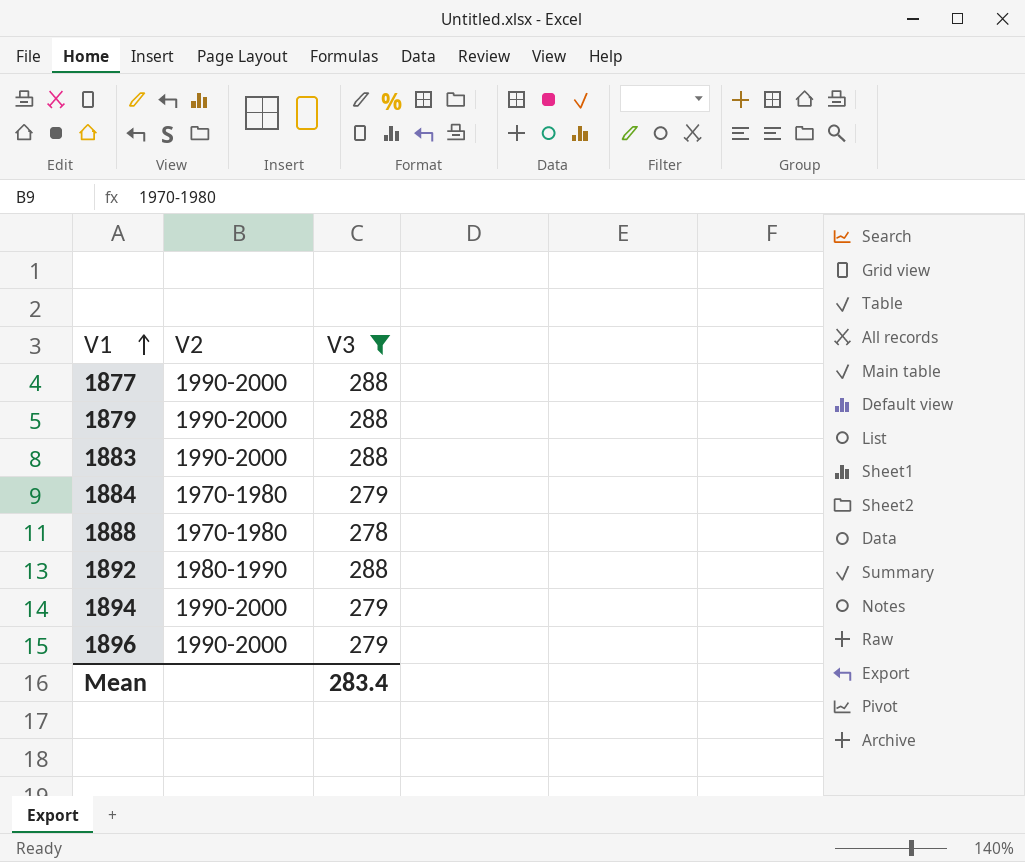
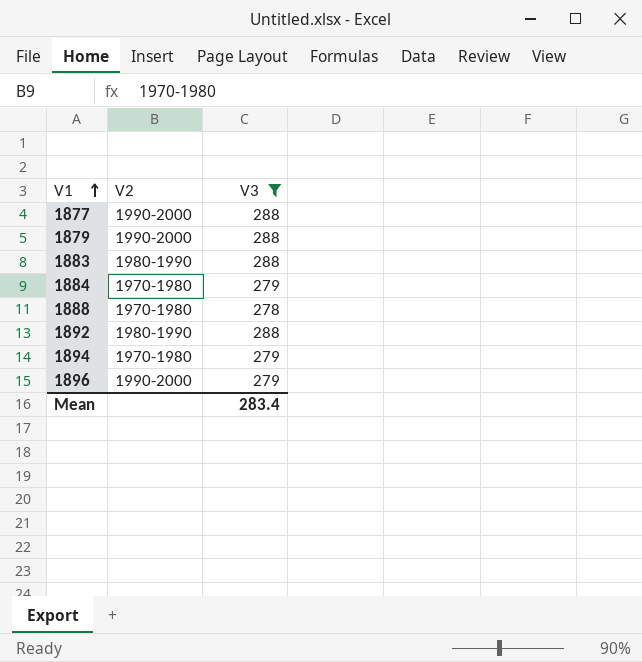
1883 | V2: 1990-2000 -> 1980-1990
1894 | V2: 1990-2000 -> 1970-1980

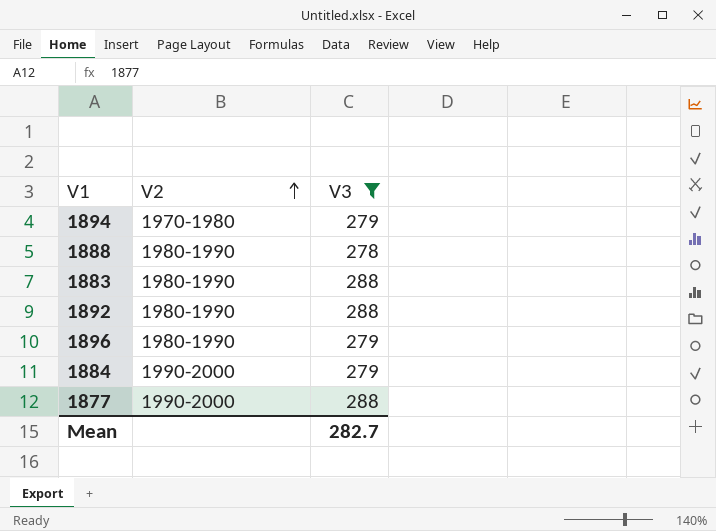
row order: V1 ascending -> V2 ascending
row 1879: 1990-2000 | 288 -> none
1888 | V2: 1970-1980 -> 1980-1990
1896 | V2: 1990-2000 -> 1980-1990
1884 | V2: 1970-1980 -> 1990-2000
Mean | V3: 283.4 -> 282.7

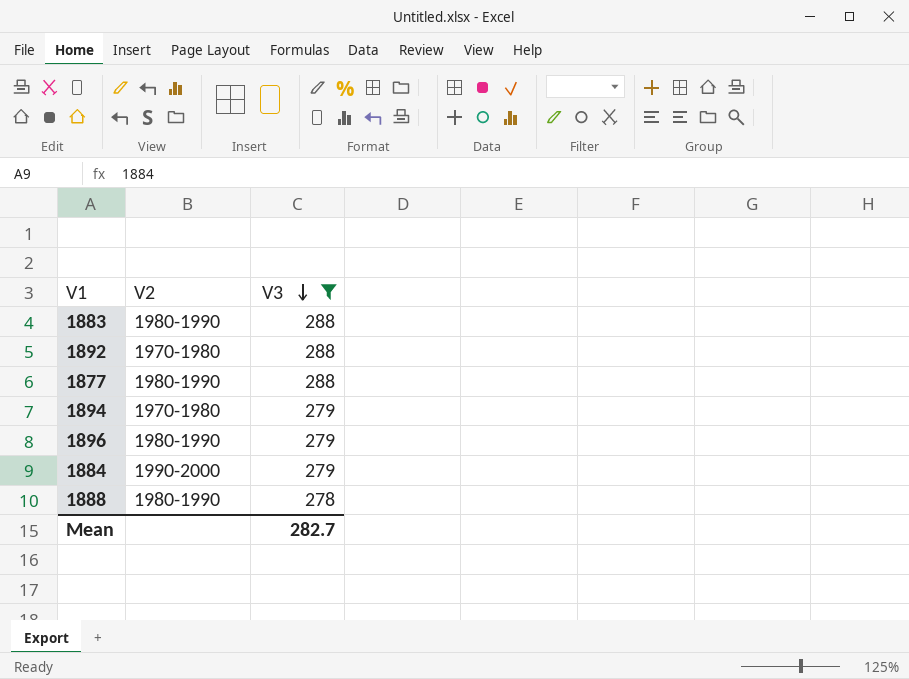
row order: V2 ascending -> V3 descending
1892 | V2: 1980-1990 -> 1970-1980
1877 | V2: 1990-2000 -> 1980-1990

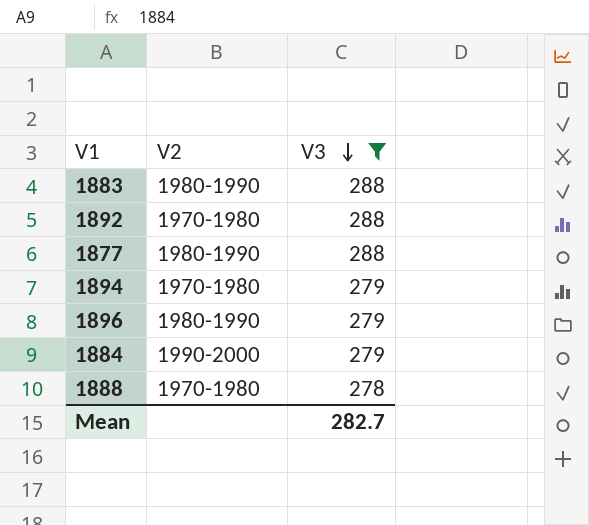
1888 | V2: 1980-1990 -> 1970-1980

